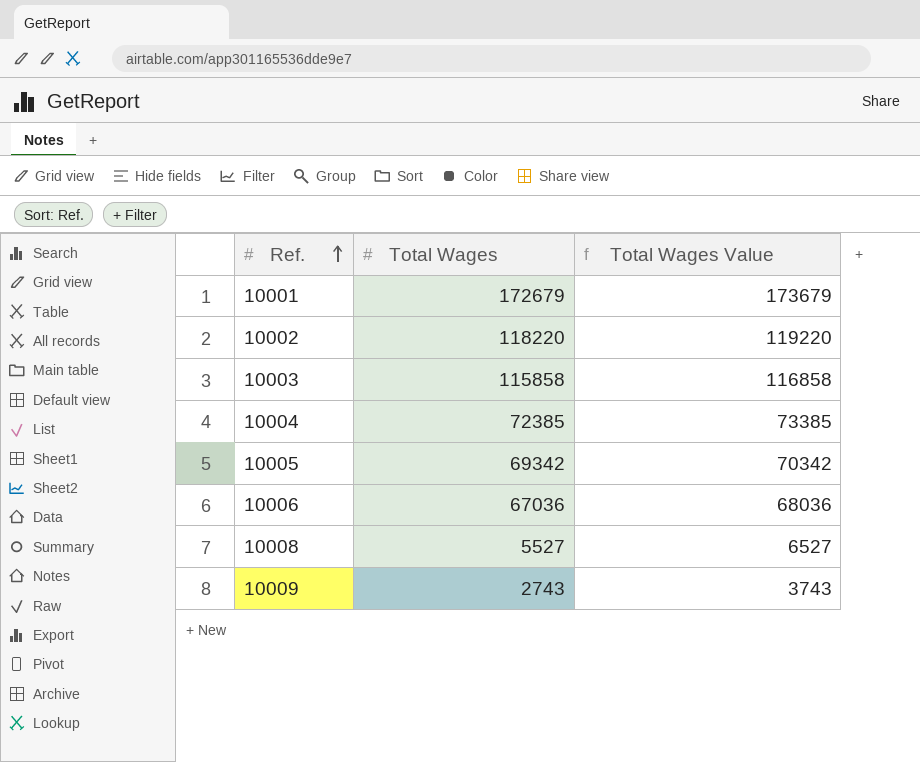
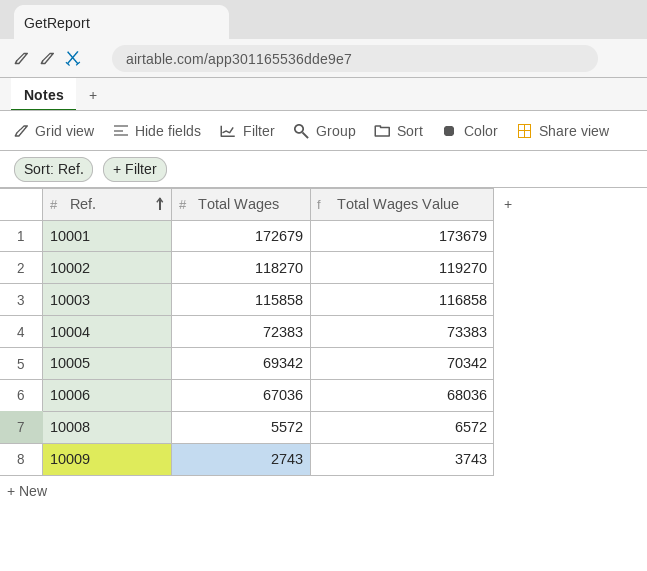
10002 | Total Wages: 118220 -> 118270
10002 | Total Wages Value: 119220 -> 119270
10004 | Total Wages: 72385 -> 72383
10004 | Total Wages Value: 73385 -> 73383
10008 | Total Wages: 5527 -> 5572
10008 | Total Wages Value: 6527 -> 6572

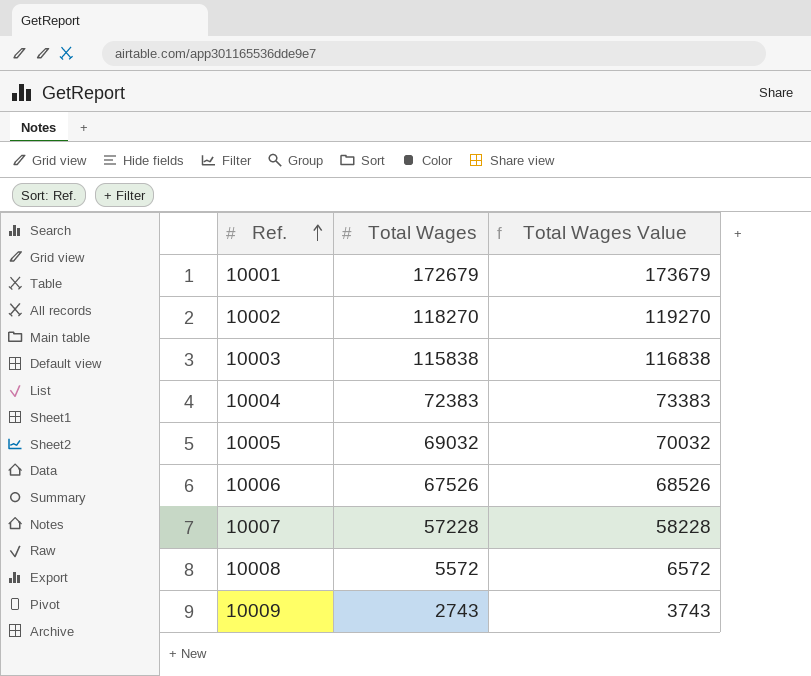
10003 | Total Wages: 115858 -> 115838
10003 | Total Wages Value: 116858 -> 116838
10005 | Total Wages: 69342 -> 69032
10005 | Total Wages Value: 70342 -> 70032
10006 | Total Wages: 67036 -> 67526
10006 | Total Wages Value: 68036 -> 68526
row 10007: none -> 57228 | 58228

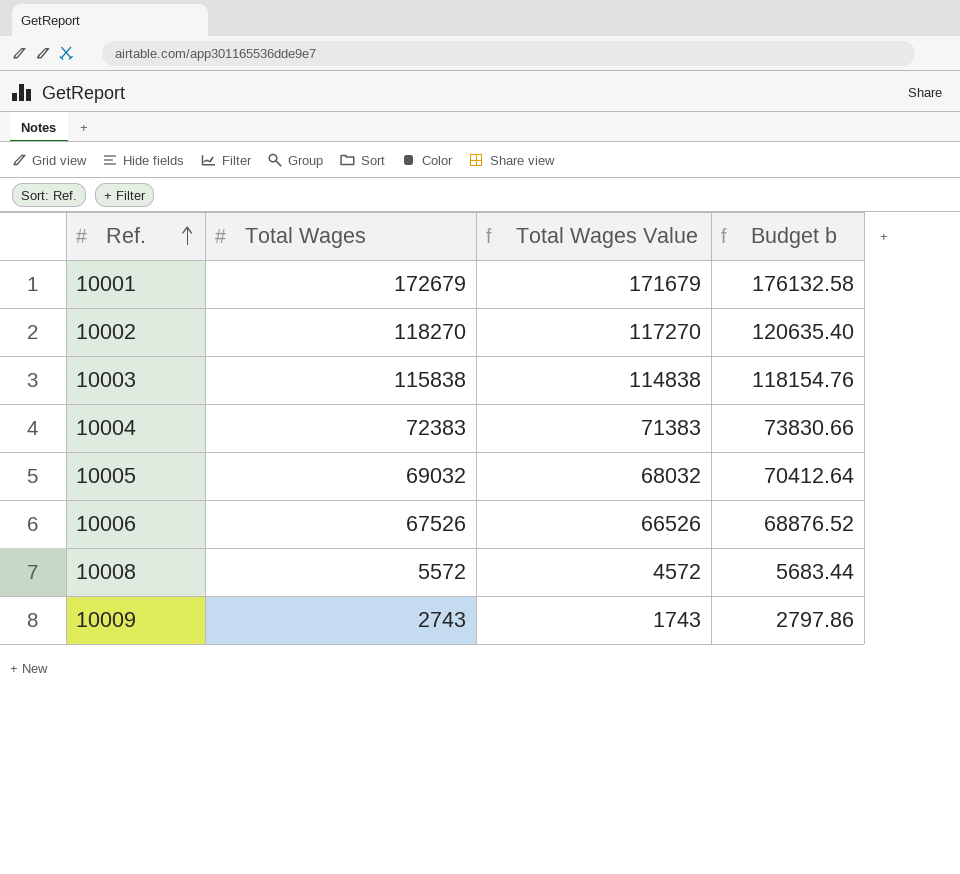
column Total Wages Value | formula: [Total Wages] + 1000 -> [Total Wages] - 1000
column Budget b | formula: none -> [Total Wages] * 1.02
row 10007: 57228 | 58228 -> none

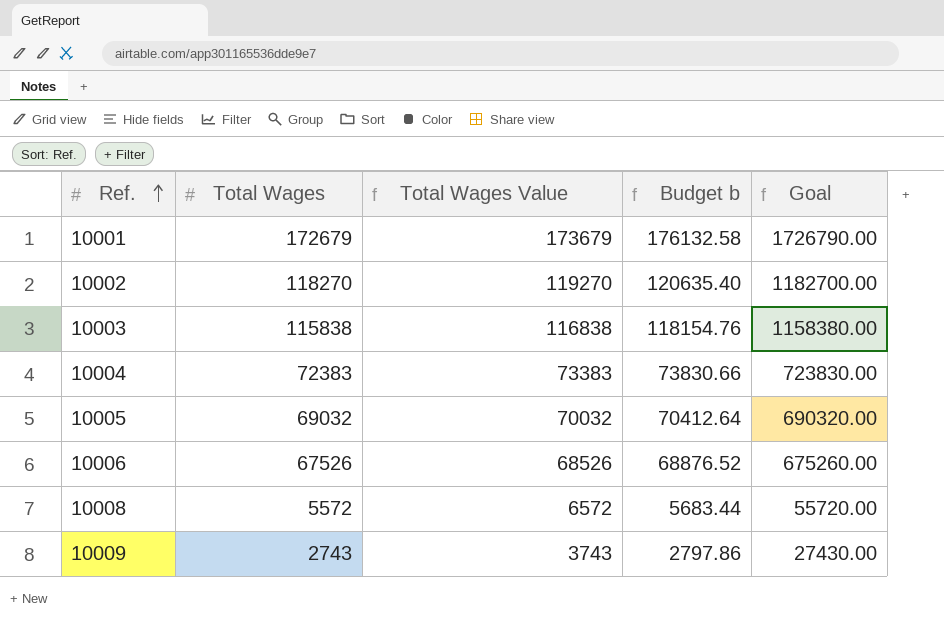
column Total Wages Value | formula: [Total Wages] - 1000 -> [Total Wages] + 1000
column Goal | formula: none -> [Total Wages] * 10

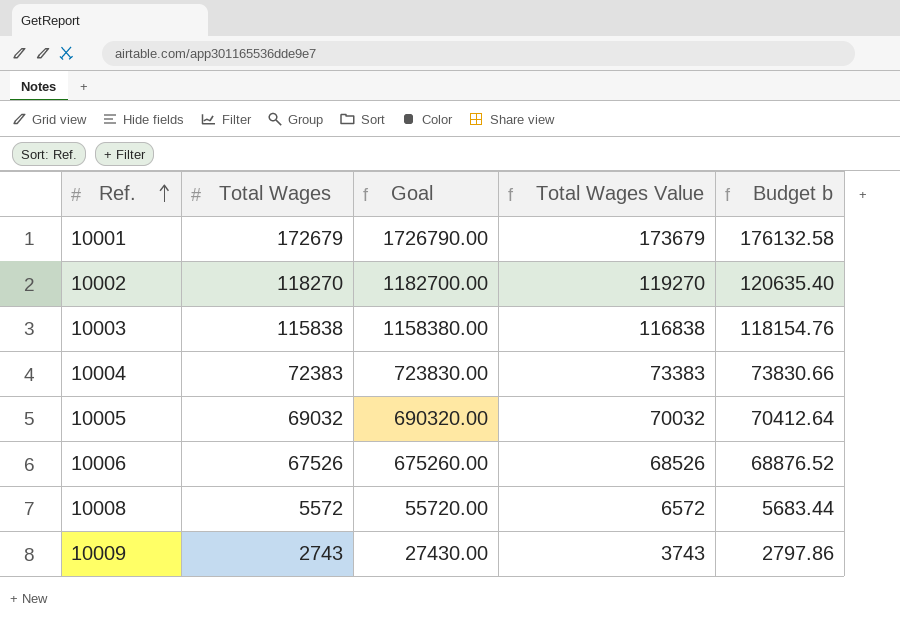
column Goal | position: 5 -> 3

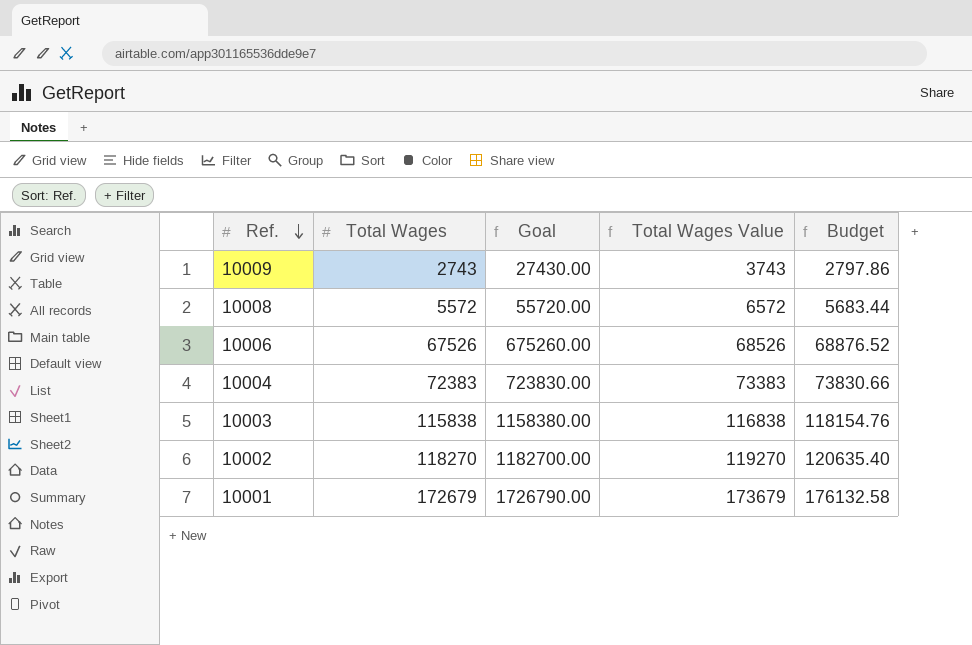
row order: Ref. ascending -> Ref. descending
column name: Budget b -> Budget
row 10005: 69032 | 690320.00 | 70032 | 70412.64 -> none

